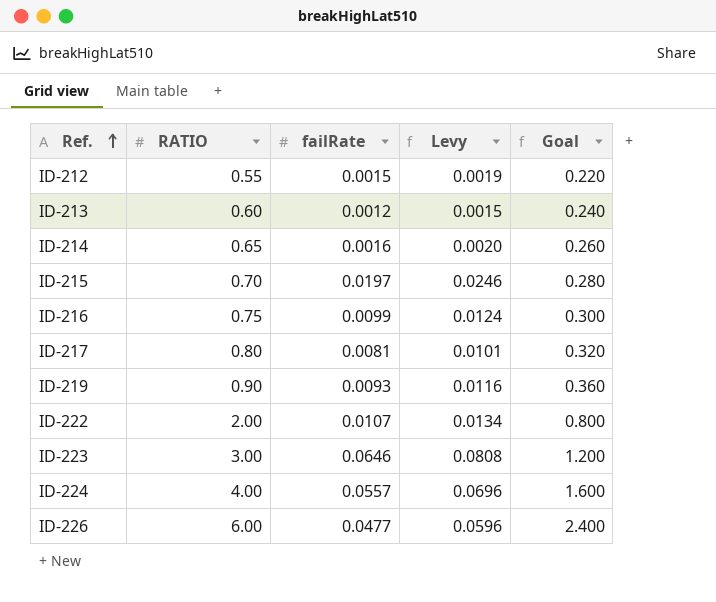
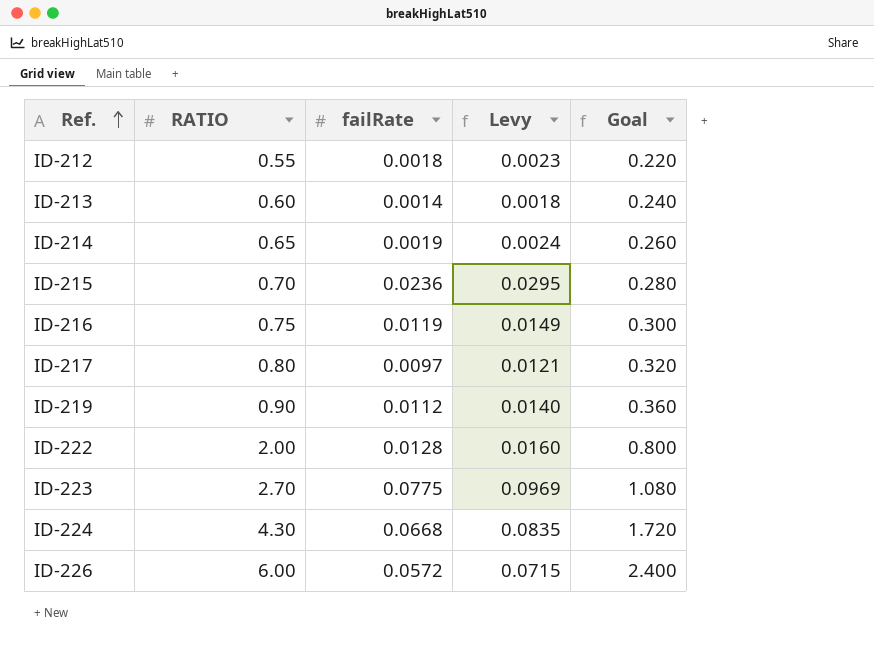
ID-212 | failRate: 0.0015 -> 0.0018
ID-212 | Levy: 0.0019 -> 0.0023
ID-213 | failRate: 0.0012 -> 0.0014
ID-213 | Levy: 0.0015 -> 0.0018
ID-214 | failRate: 0.0016 -> 0.0019
ID-214 | Levy: 0.0020 -> 0.0024
ID-215 | failRate: 0.0197 -> 0.0236
ID-215 | Levy: 0.0246 -> 0.0295
ID-216 | failRate: 0.0099 -> 0.0119
ID-216 | Levy: 0.0124 -> 0.0149
ID-217 | failRate: 0.0081 -> 0.0097
ID-217 | Levy: 0.0101 -> 0.0121
ID-219 | failRate: 0.0093 -> 0.0112
ID-219 | Levy: 0.0116 -> 0.0140
ID-222 | failRate: 0.0107 -> 0.0128
ID-222 | Levy: 0.0134 -> 0.0160
ID-223 | RATIO: 3.00 -> 2.70
ID-223 | failRate: 0.0646 -> 0.0775
ID-223 | Levy: 0.0808 -> 0.0969
ID-223 | Goal: 1.200 -> 1.080
ID-224 | RATIO: 4.00 -> 4.30
ID-224 | failRate: 0.0557 -> 0.0668
ID-224 | Levy: 0.0696 -> 0.0835
ID-224 | Goal: 1.600 -> 1.720
ID-226 | failRate: 0.0477 -> 0.0572
ID-226 | Levy: 0.0596 -> 0.0715

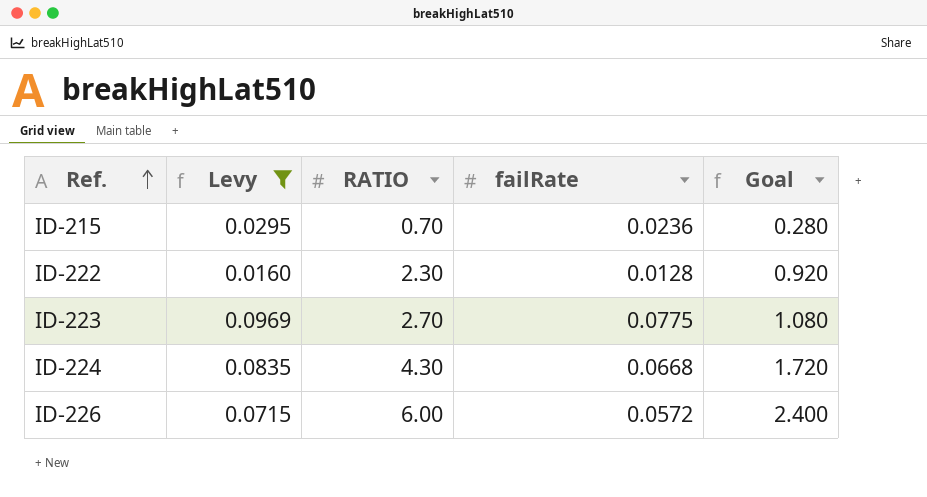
filter: none -> Levy >= 0.0160
column Levy | position: 4 -> 2
ID-222 | RATIO: 2.00 -> 2.30
ID-222 | Goal: 0.800 -> 0.920

